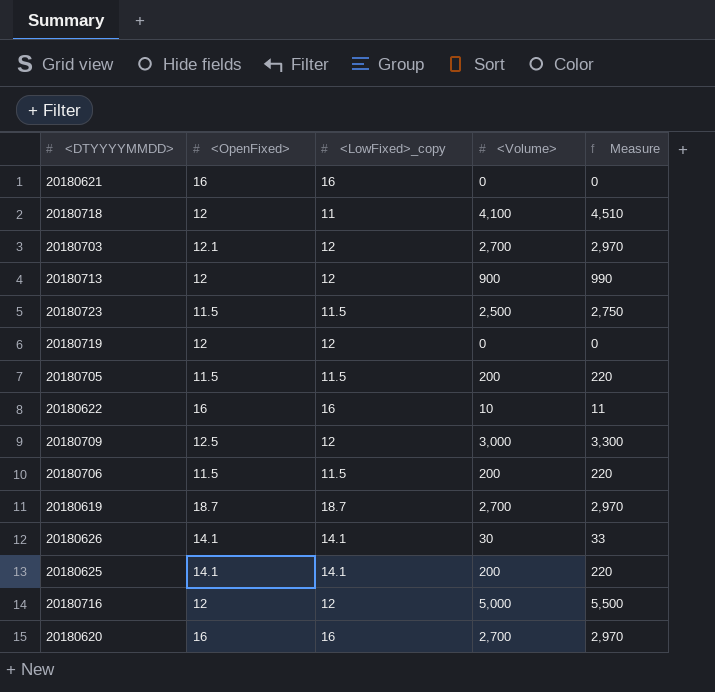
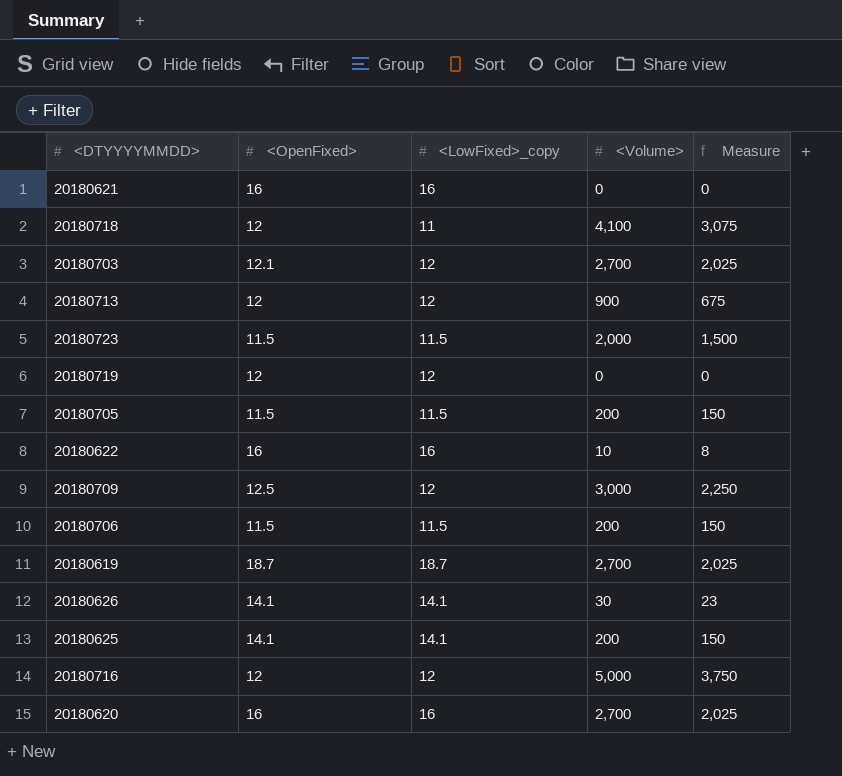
column Measure | formula: [<Volume>] * 1.1 -> [<Volume>] * 0.75
20180723 | <Volume>: 2,500 -> 2,000

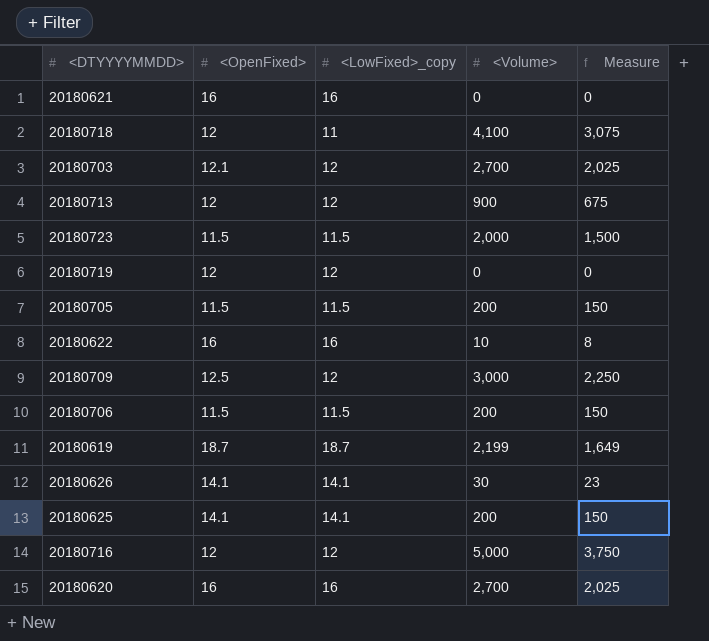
20180619 | <Volume>: 2,700 -> 2,199
20180619 | Measure: 2,025 -> 1,649

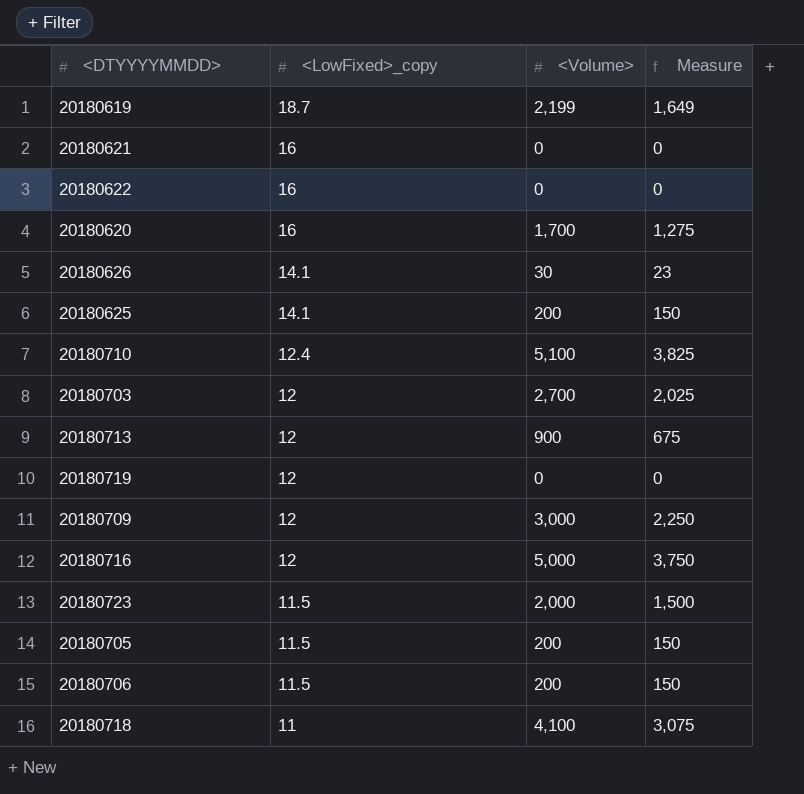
row order: none -> <LowFixed>_copy descending
column <OpenFixed> | position: 2 -> none
20180622 | <Volume>: 10 -> 0
20180622 | Measure: 8 -> 0
20180620 | <Volume>: 2,700 -> 1,700
20180620 | Measure: 2,025 -> 1,275
row 20180710: none -> 12.4 | 5,100 | 3,825

